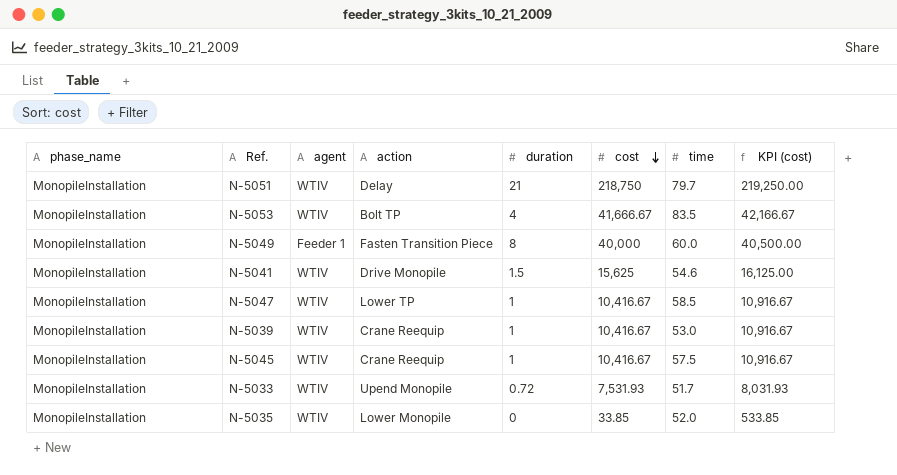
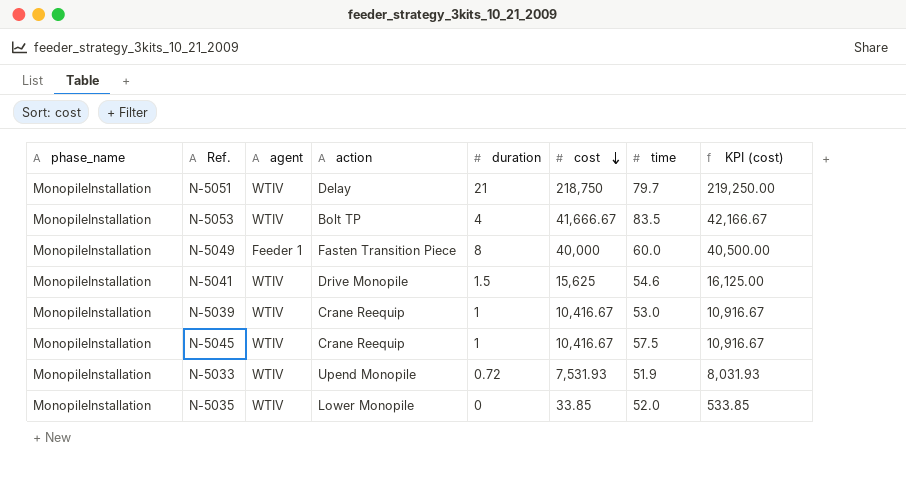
row N-5047: MonopileInstallation | WTIV | Lower TP | 1 | 10,416.67 | 58.5 | 10,916.67 -> none
N-5033 | time: 51.7 -> 51.9

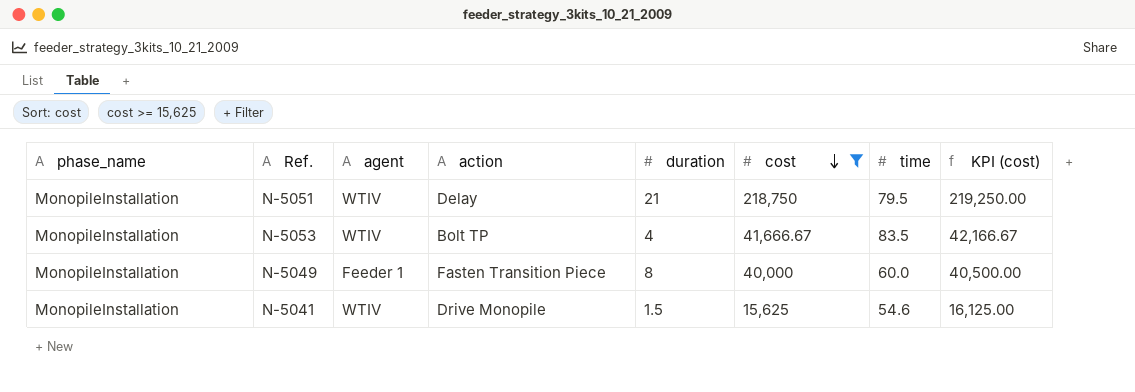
filter: none -> cost >= 15,625
N-5051 | time: 79.7 -> 79.5

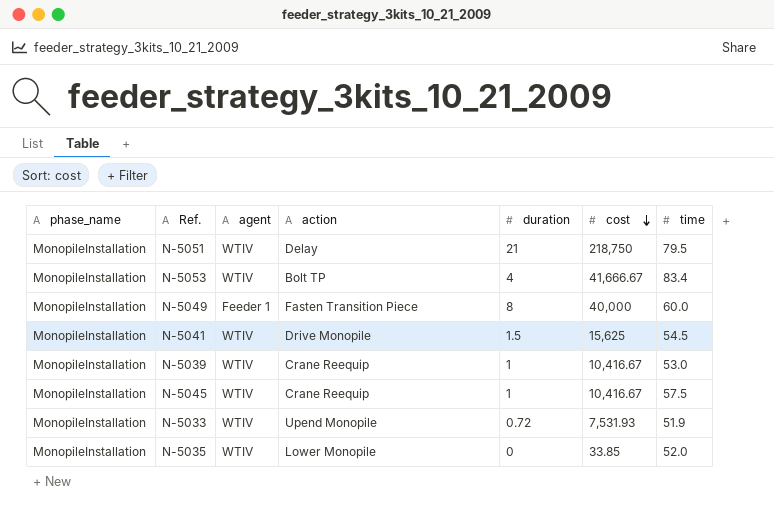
filter: cost >= 15,625 -> none
column KPI (cost) | formula: [cost] + 500 -> none
N-5053 | time: 83.5 -> 83.4
N-5041 | time: 54.6 -> 54.5

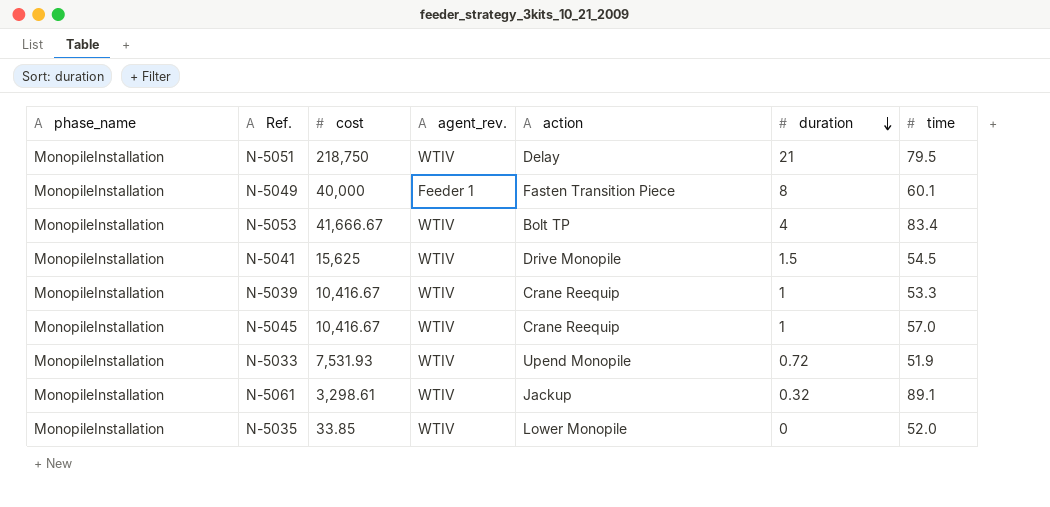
row order: cost descending -> duration descending
column cost | position: 6 -> 3
column name: agent -> agent_rev.
N-5049 | time: 60.0 -> 60.1
N-5039 | time: 53.0 -> 53.3
N-5045 | time: 57.5 -> 57.0
row N-5061: none -> MonopileInstallation | 3,298.61 | WTIV | Jackup | 0.32 | 89.1

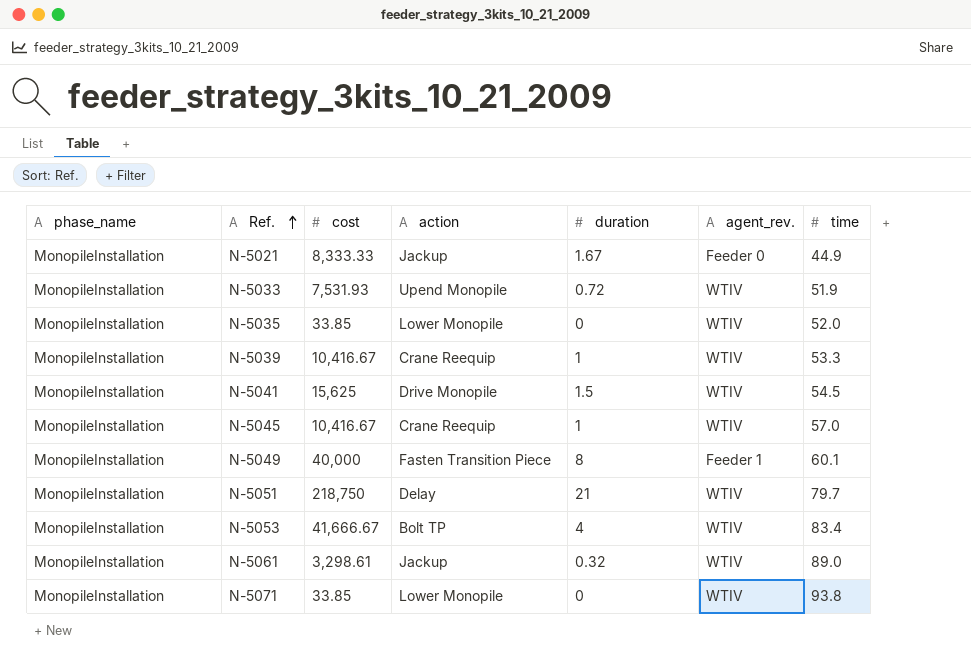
row order: duration descending -> Ref. ascending
column agent_rev. | position: 4 -> 6
row N-5021: none -> MonopileInstallation | 8,333.33 | Jackup | 1.67 | Feeder 0 | 44.9
N-5051 | time: 79.5 -> 79.7
N-5061 | time: 89.1 -> 89.0
row N-5071: none -> MonopileInstallation | 33.85 | Lower Monopile | 0 | WTIV | 93.8

